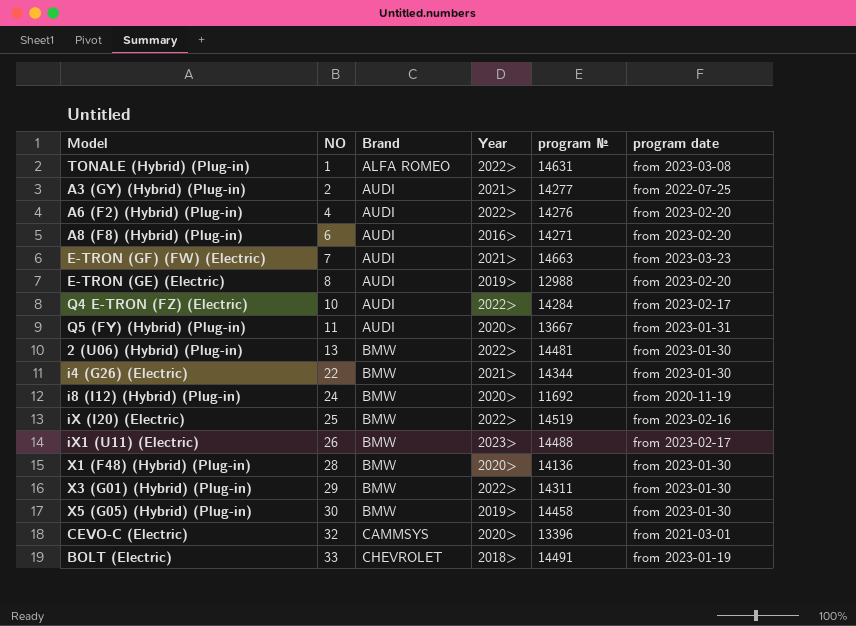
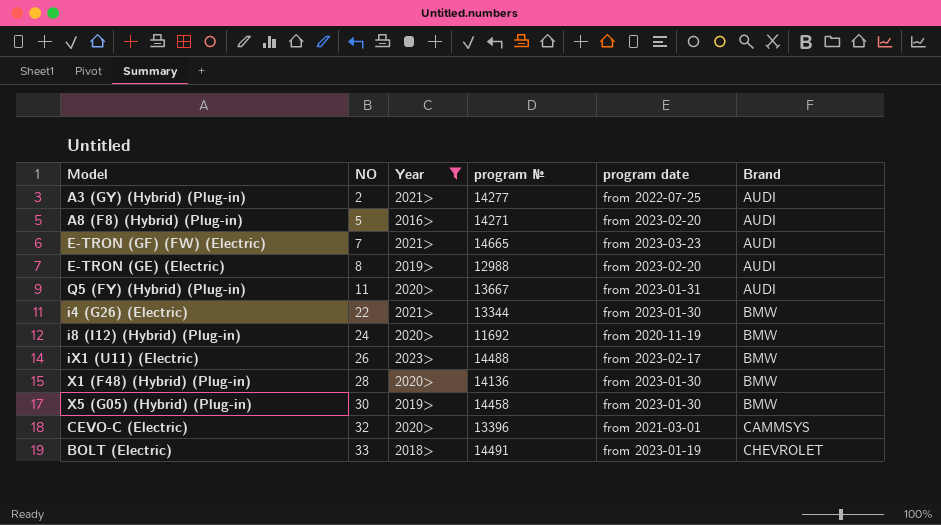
filter: none -> Year != 2022>
column Brand | position: 3 -> 6
A8 (F8) (Hybrid) (Plug-in) | NO: 6 -> 5
E-TRON (GF) (FW) (Electric) | program №: 14663 -> 14665
i4 (G26) (Electric) | program №: 14344 -> 13344

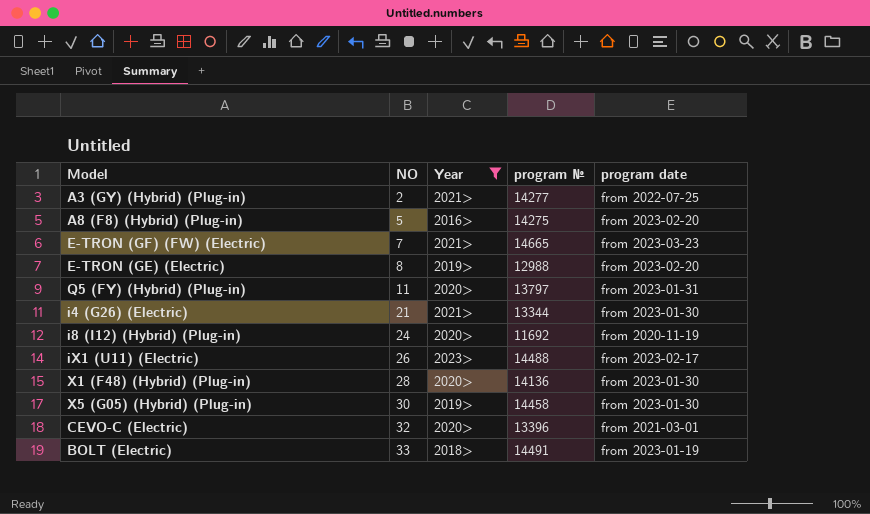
column Brand | position: 6 -> none
A8 (F8) (Hybrid) (Plug-in) | program №: 14271 -> 14275
Q5 (FY) (Hybrid) (Plug-in) | program №: 13667 -> 13797
i4 (G26) (Electric) | NO: 22 -> 21

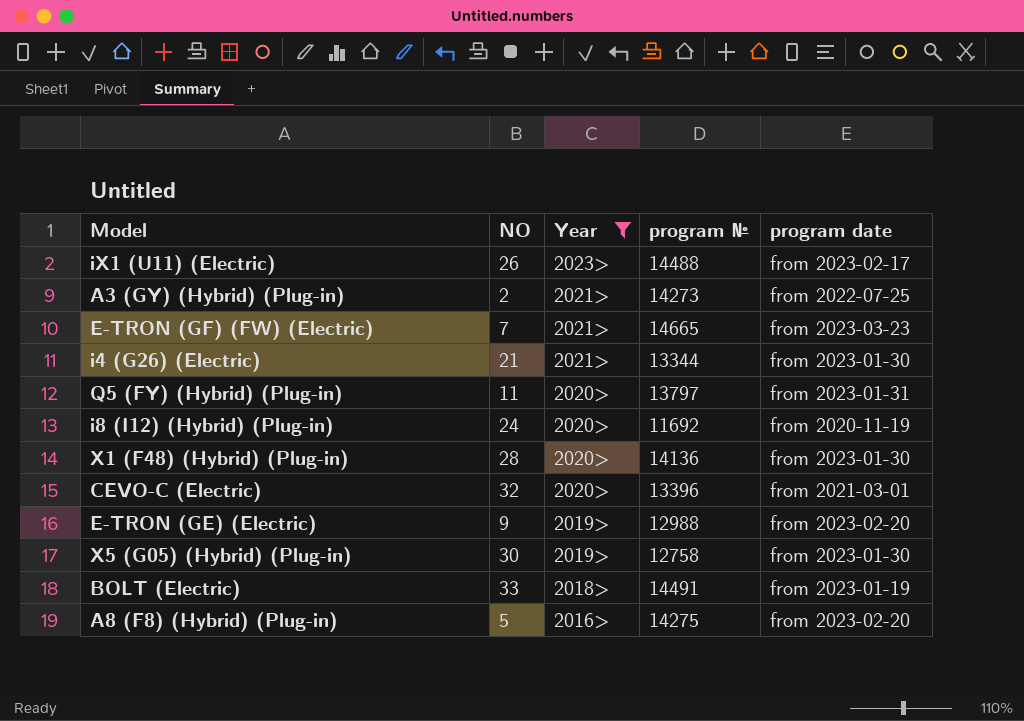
row order: NO ascending -> Year descending
A3 (GY) (Hybrid) (Plug-in) | program №: 14277 -> 14273
E-TRON (GE) (Electric) | NO: 8 -> 9
X5 (G05) (Hybrid) (Plug-in) | program №: 14458 -> 12758

